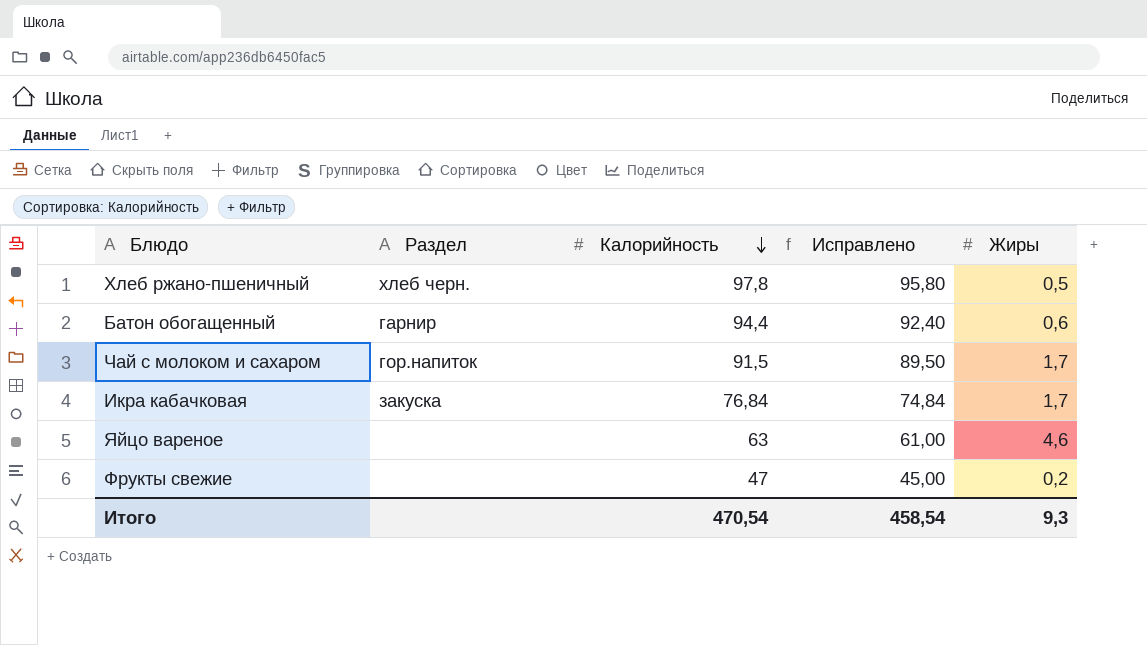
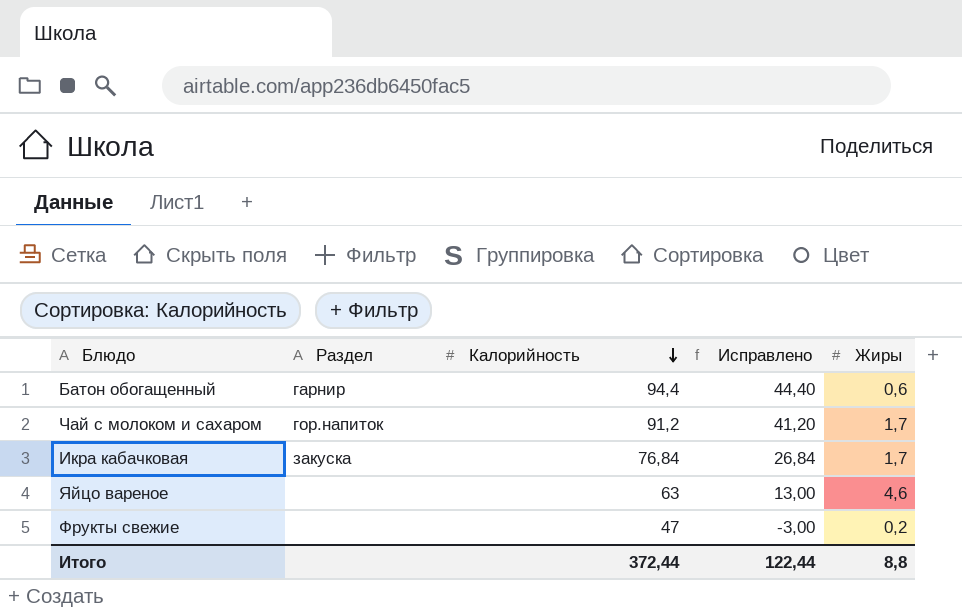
column Исправлено | formula: [Калорийность] - 2 -> [Калорийность] - 50
row Хлеб ржано-пшеничный: хлеб черн. | 97,8 | 95,80 | 0,5 -> none
Чай с молоком и сахаром | Калорийность: 91,5 -> 91,2
Итого | Калорийность: 470,54 -> 372,44
Итого | Исправлено: 458,54 -> 122,44
Итого | Жиры: 9,3 -> 8,8

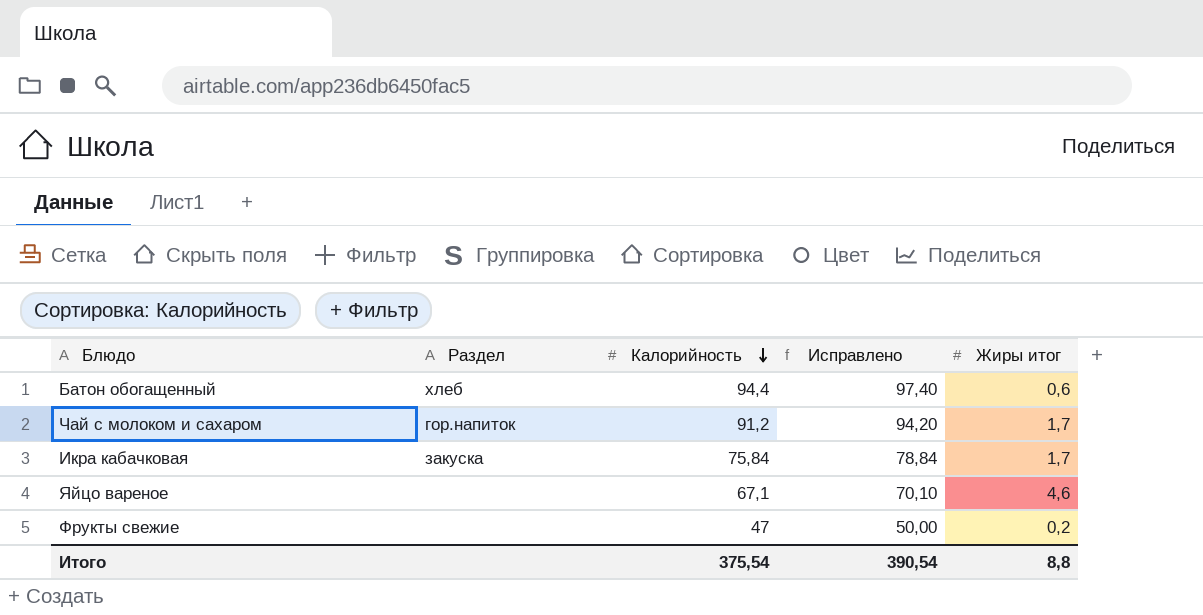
column Исправлено | formula: [Калорийность] - 50 -> [Калорийность] + 3
column name: Жиры -> Жиры итог
Батон обогащенный | Раздел: гарнир -> хлеб
Икра кабачковая | Калорийность: 76,84 -> 75,84
Яйцо вареное | Калорийность: 63 -> 67,1
Итого | Калорийность: 372,44 -> 375,54
Итого | Исправлено: 122,44 -> 390,54

